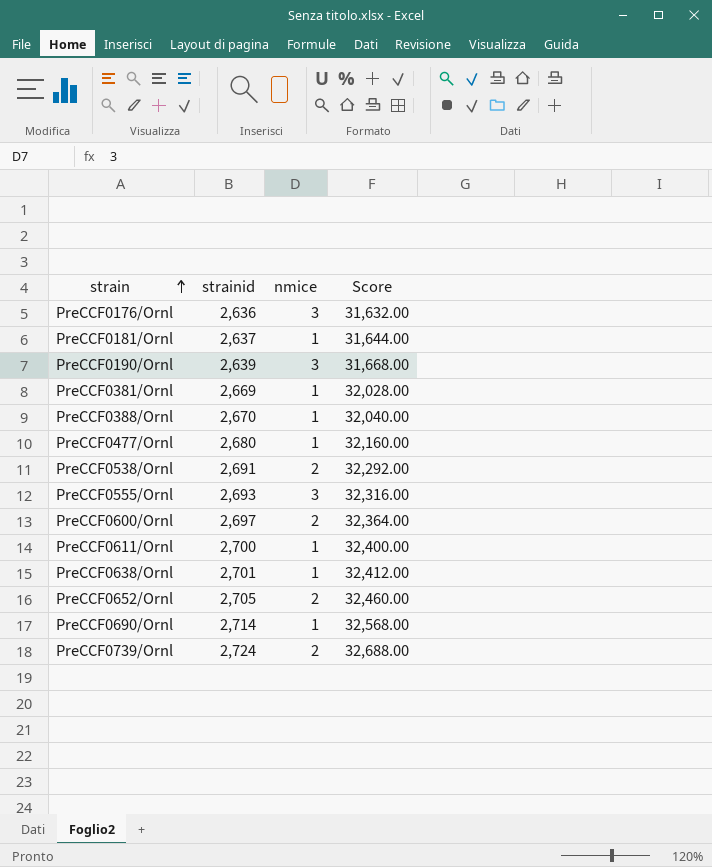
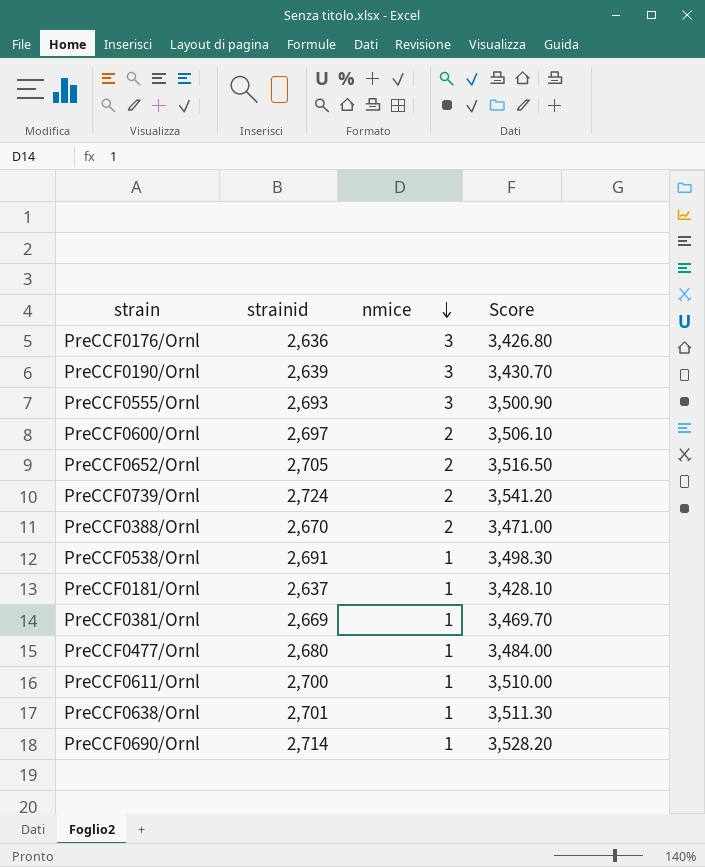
row order: strain ascending -> nmice descending
column Score | formula: [strainid] * 12 -> [strainid] * 1.3
PreCCF0388/Ornl | nmice: 1 -> 2
PreCCF0538/Ornl | nmice: 2 -> 1

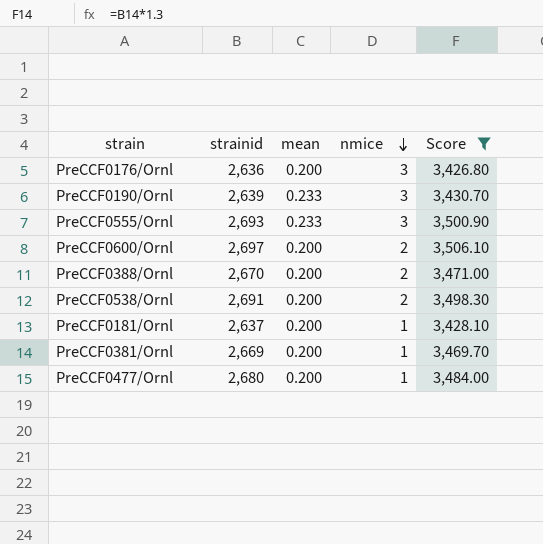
filter: none -> Score <= 3,506.10
column mean | position: none -> 3
PreCCF0538/Ornl | nmice: 1 -> 2

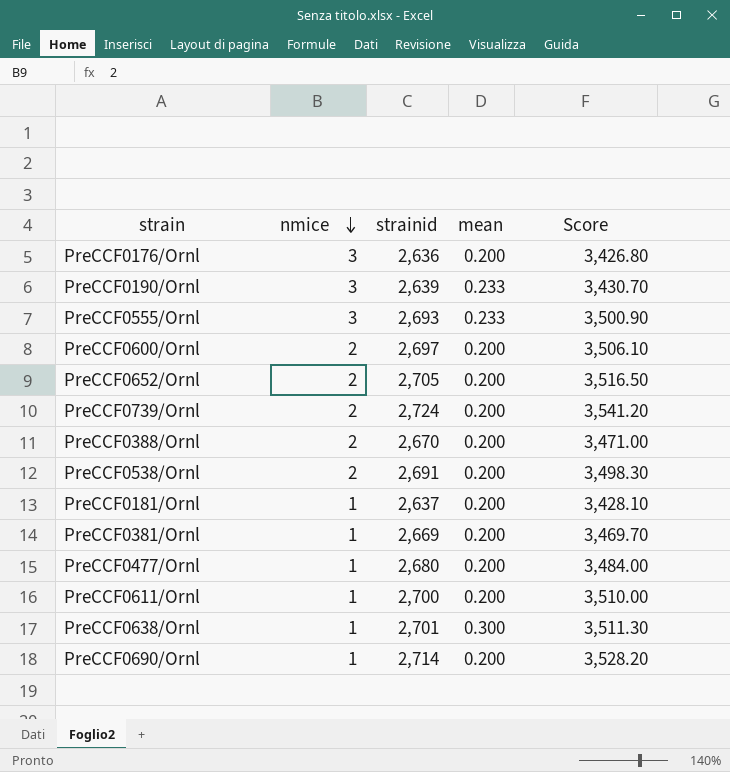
filter: Score <= 3,506.10 -> none
column nmice | position: 4 -> 2

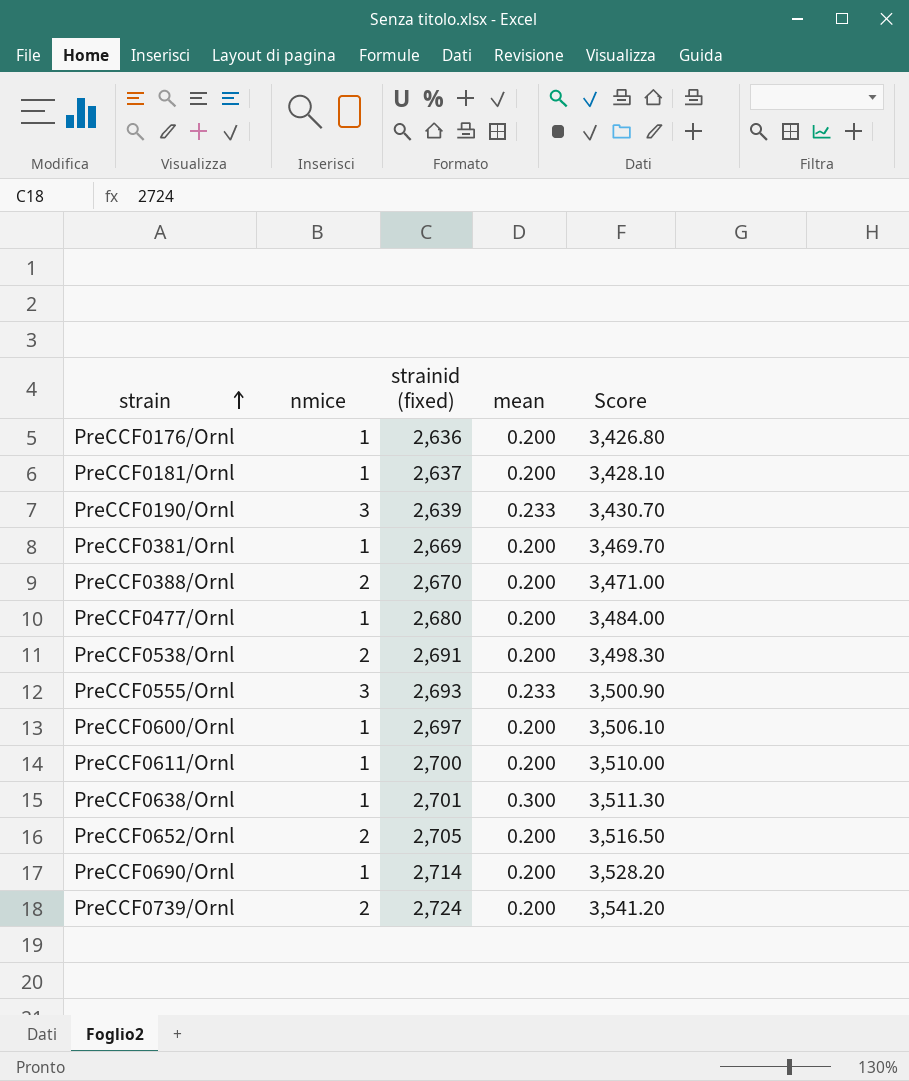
row order: nmice descending -> strain ascending
column name: strainid -> strainid (fixed)
PreCCF0176/Ornl | nmice: 3 -> 1
PreCCF0600/Ornl | nmice: 2 -> 1

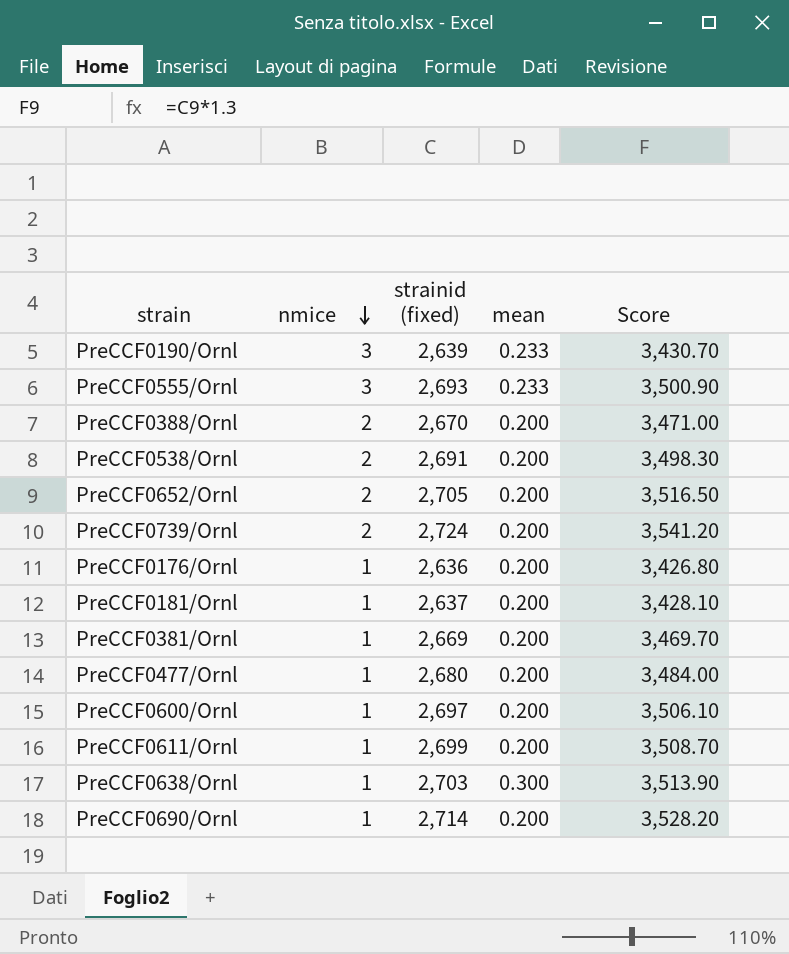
row order: strain ascending -> nmice descending
PreCCF0611/Ornl | strainid (fixed): 2,700 -> 2,699
PreCCF0611/Ornl | Score: 3,510.00 -> 3,508.70
PreCCF0638/Ornl | strainid (fixed): 2,701 -> 2,703
PreCCF0638/Ornl | Score: 3,511.30 -> 3,513.90

